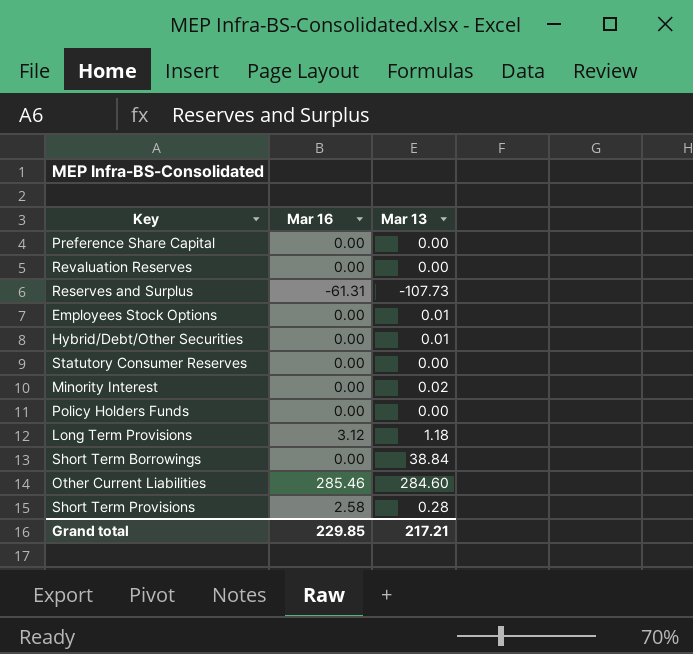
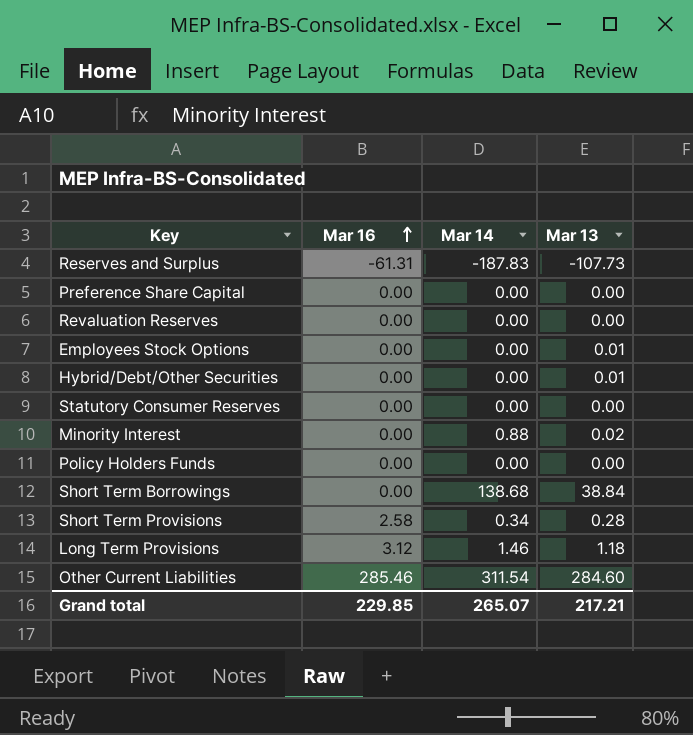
row order: none -> Mar 16 ascending
column Mar 14 | position: none -> 3

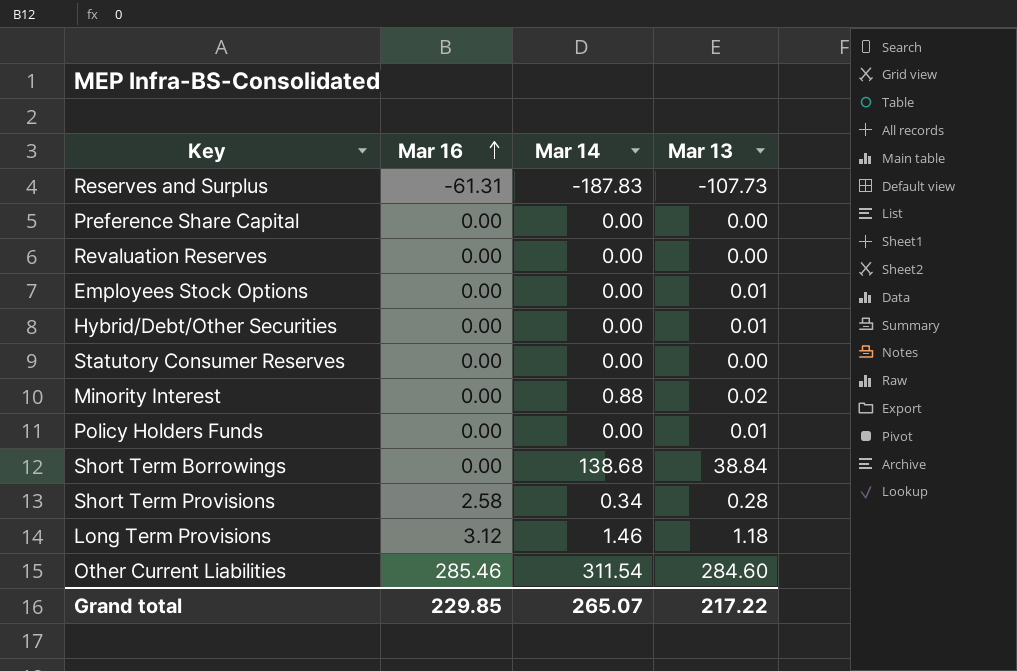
Policy Holders Funds | Mar 13: 0.00 -> 0.01
Grand total | Mar 13: 217.21 -> 217.22

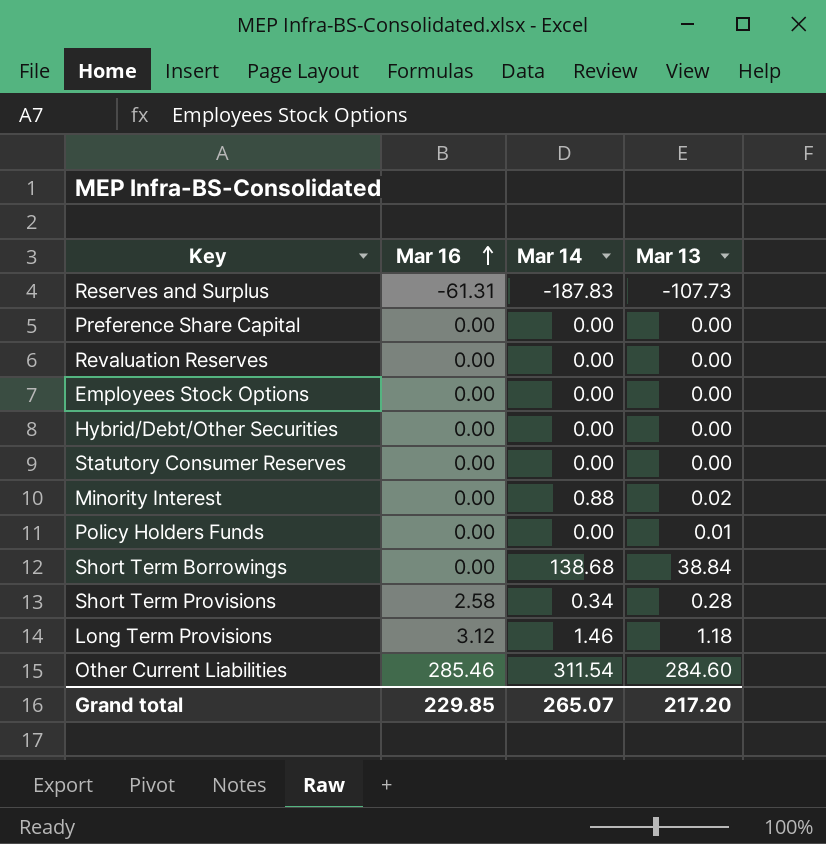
Employees Stock Options | Mar 13: 0.01 -> 0.00
Hybrid/Debt/Other Securities | Mar 13: 0.01 -> 0.00
Grand total | Mar 13: 217.22 -> 217.20

